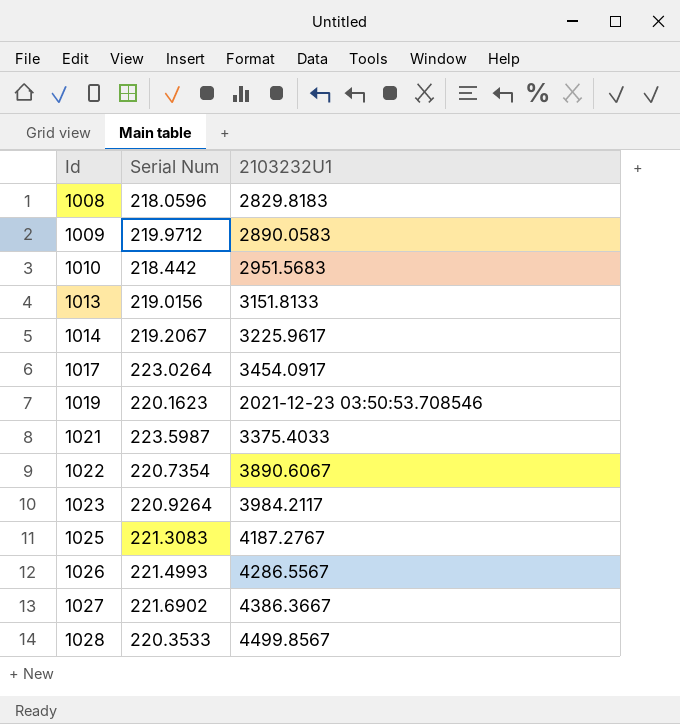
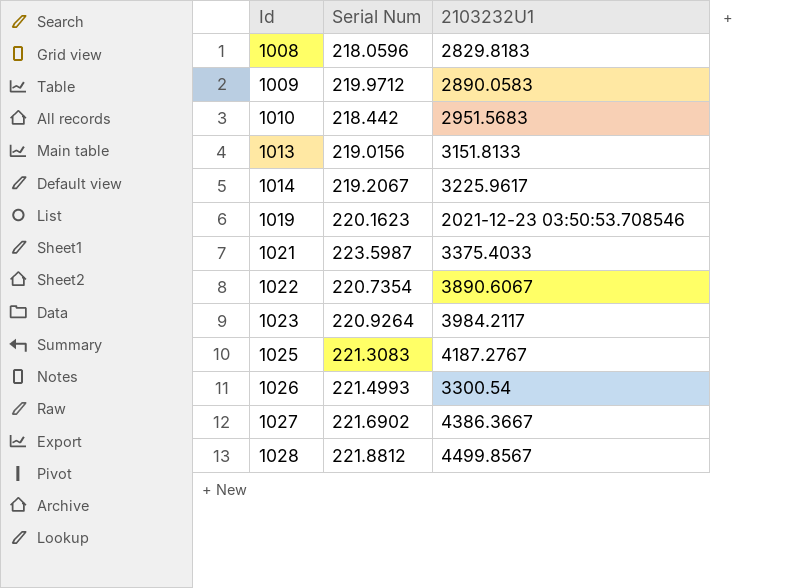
row 1017: 223.0264 | 3454.0917 -> none
1026 | 2103232U1: 4286.5567 -> 3300.54
1028 | Serial Num: 220.3533 -> 221.8812

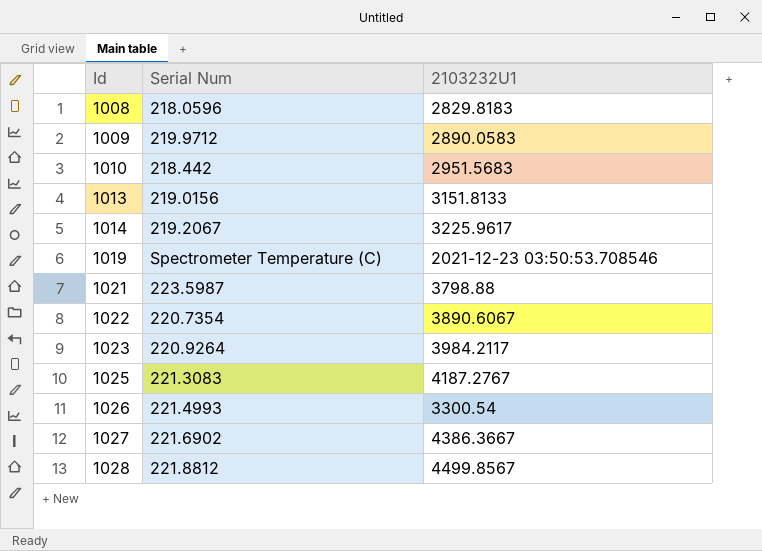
1019 | Serial Num: 220.1623 -> Spectrometer Temperature (C)
1021 | 2103232U1: 3375.4033 -> 3798.88

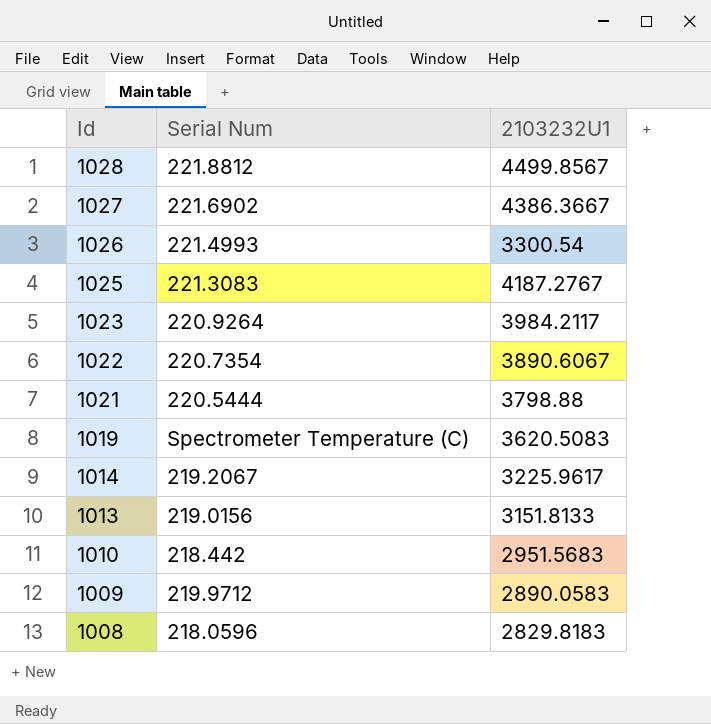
row order: Id ascending -> Id descending
1021 | Serial Num: 223.5987 -> 220.5444
1019 | 2103232U1: 2021-12-23 03:50:53.708546 -> 3620.5083

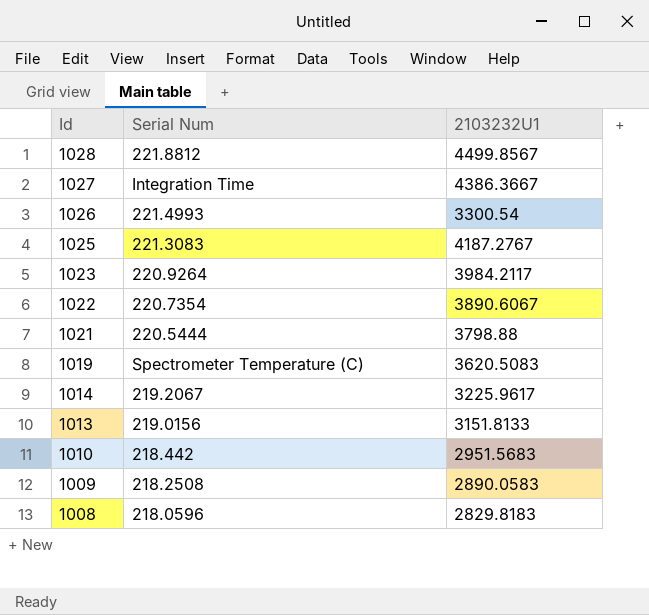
1027 | Serial Num: 221.6902 -> Integration Time
1009 | Serial Num: 219.9712 -> 218.2508

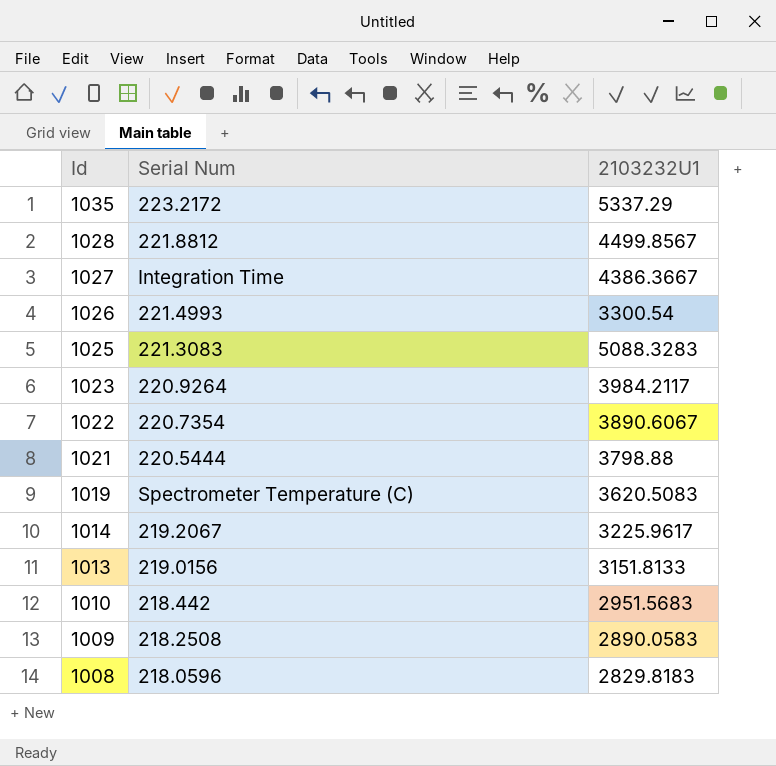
row 1035: none -> 223.2172 | 5337.29
1025 | 2103232U1: 4187.2767 -> 5088.3283

